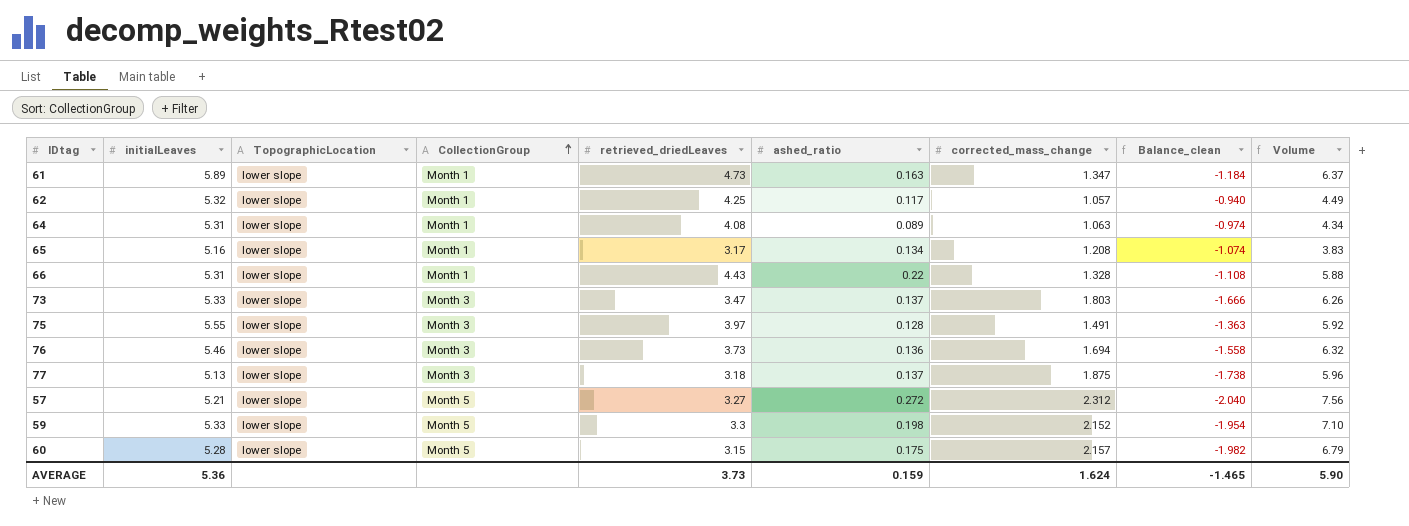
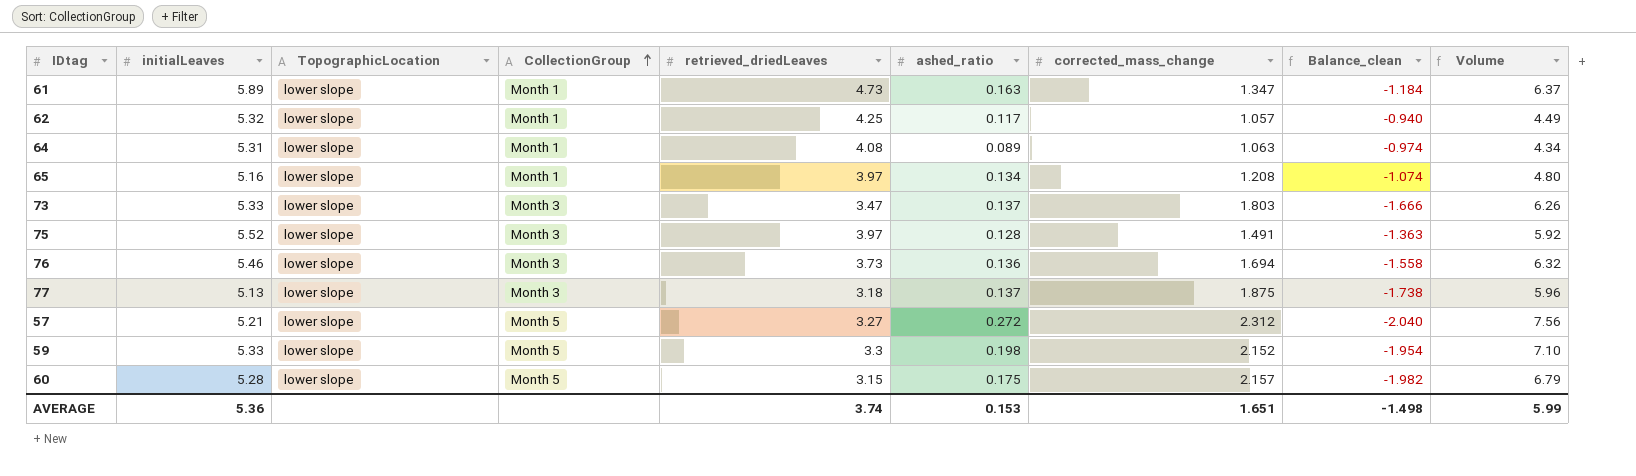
row 66: 5.31 | lower slope | Month 1 | 4.43 | 0.22 | 1.328 | -1.108 | 5.88 -> none
65 | retrieved_driedLeaves: 3.17 -> 3.97
65 | Volume: 3.83 -> 4.80
75 | initialLeaves: 5.55 -> 5.52
AVERAGE | retrieved_driedLeaves: 3.73 -> 3.74
AVERAGE | ashed_ratio: 0.159 -> 0.153
AVERAGE | corrected_mass_change: 1.624 -> 1.651
AVERAGE | Balance_clean: -1.465 -> -1.498
AVERAGE | Volume: 5.90 -> 5.99

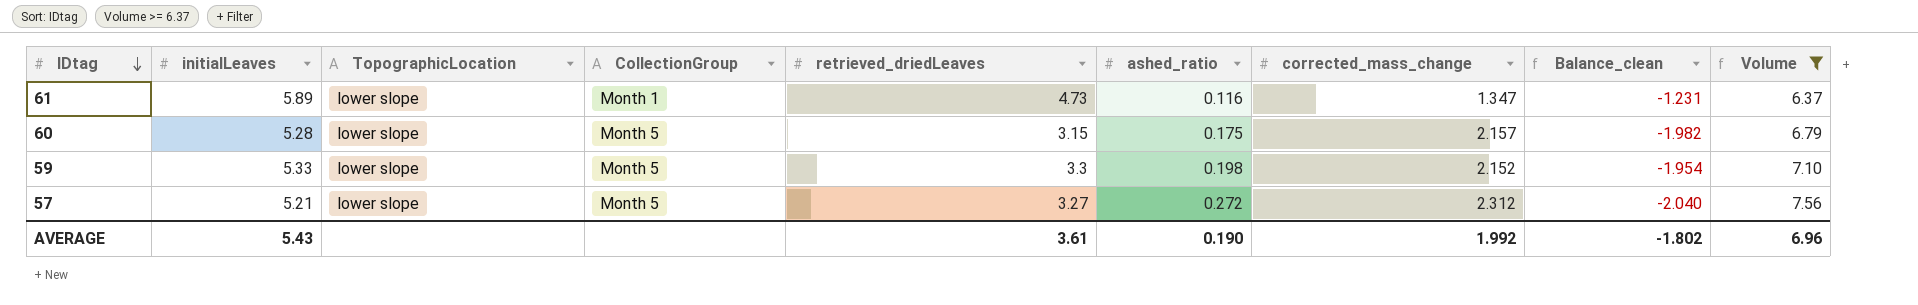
filter: none -> Volume >= 6.37
row order: CollectionGroup ascending -> IDtag descending
61 | ashed_ratio: 0.163 -> 0.116
61 | Balance_clean: -1.184 -> -1.231
AVERAGE | initialLeaves: 5.36 -> 5.43
AVERAGE | retrieved_driedLeaves: 3.74 -> 3.61
AVERAGE | ashed_ratio: 0.153 -> 0.190
AVERAGE | corrected_mass_change: 1.651 -> 1.992
AVERAGE | Balance_clean: -1.498 -> -1.802
AVERAGE | Volume: 5.99 -> 6.96

